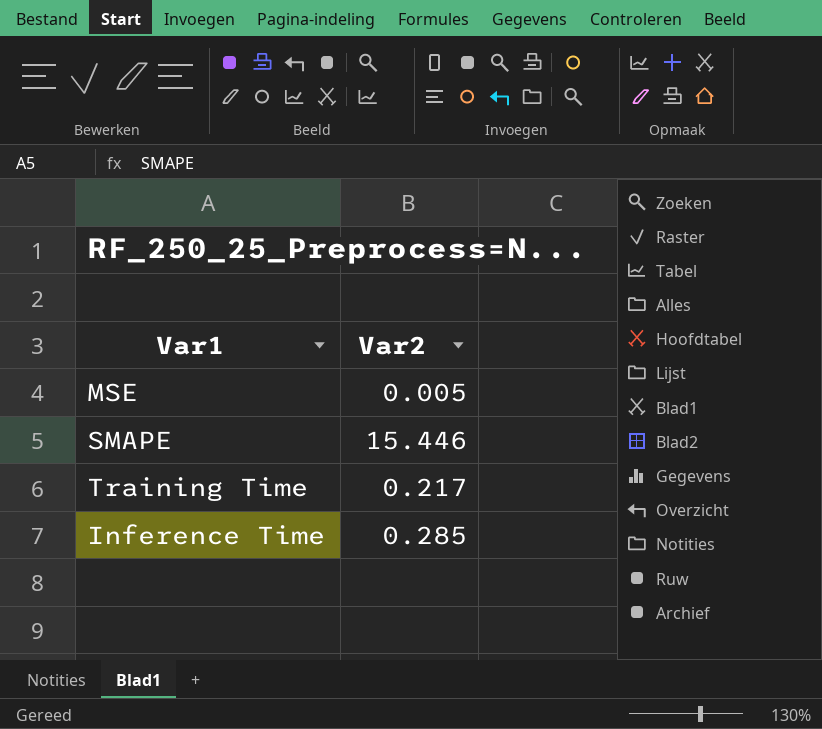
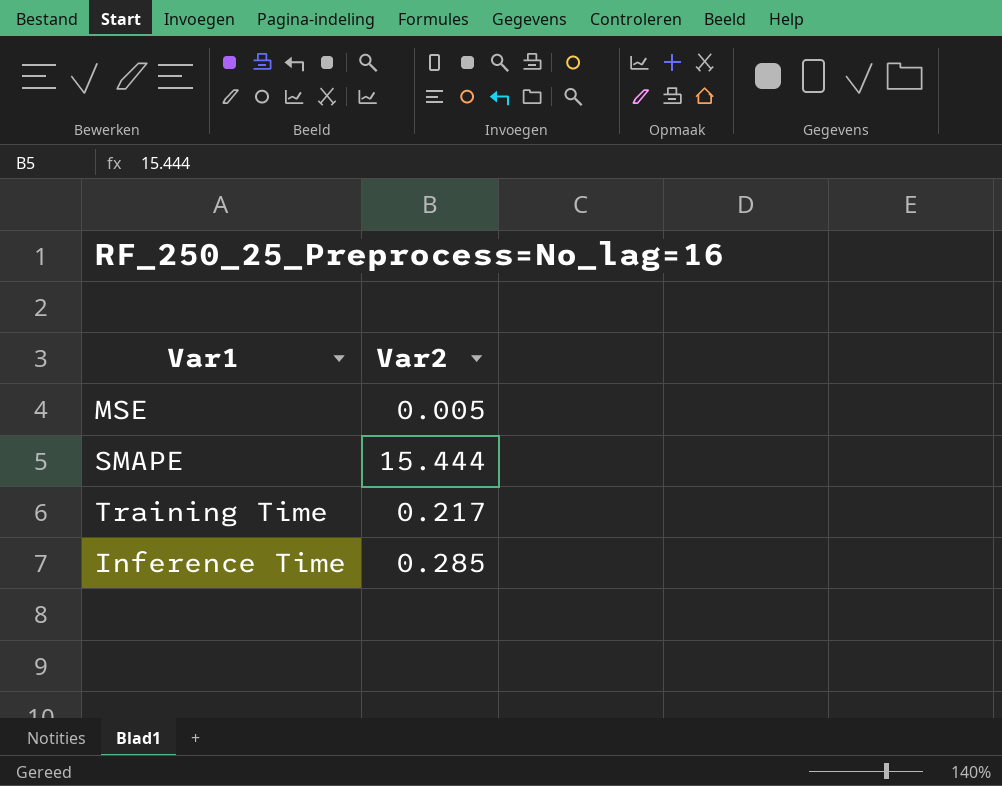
SMAPE | Var2: 15.446 -> 15.444

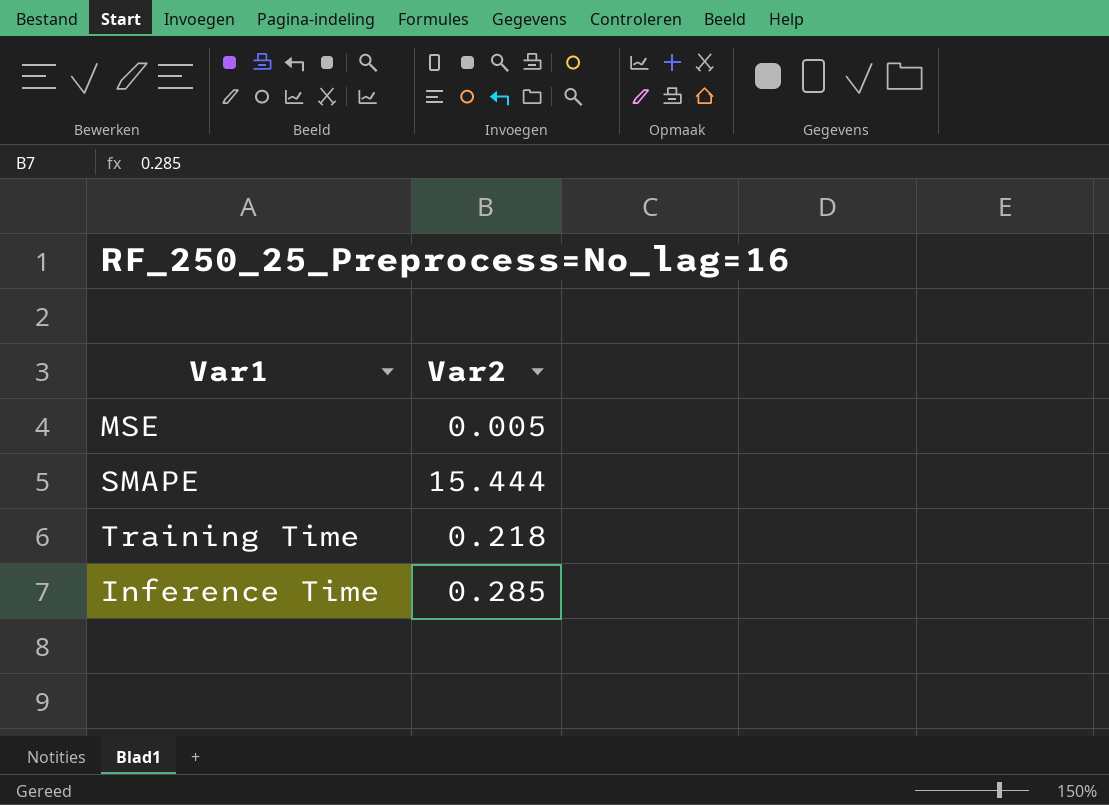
Training Time | Var2: 0.217 -> 0.218

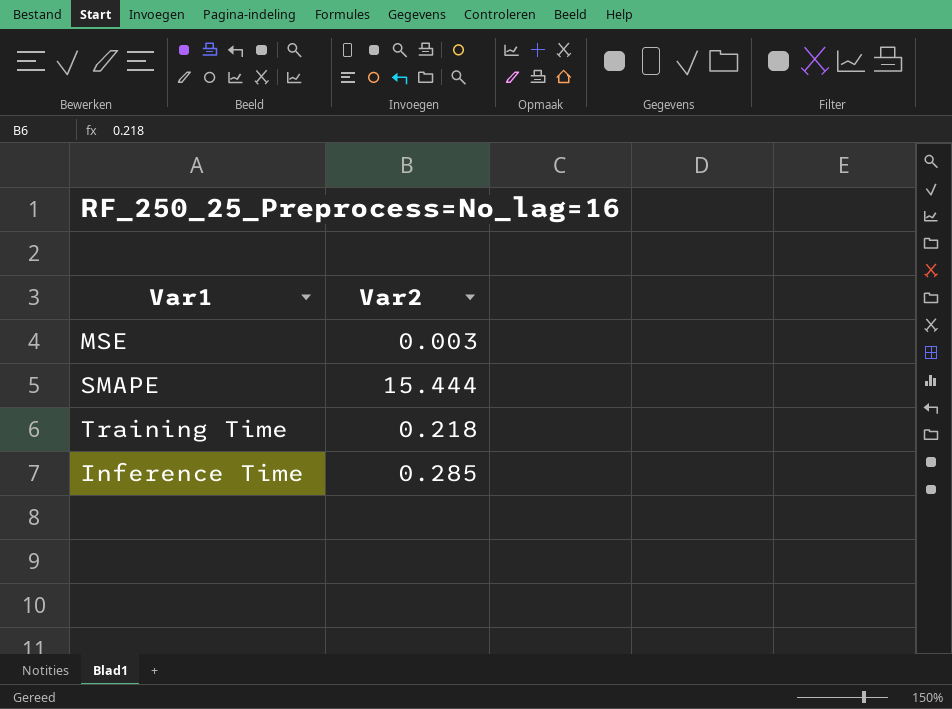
MSE | Var2: 0.005 -> 0.003

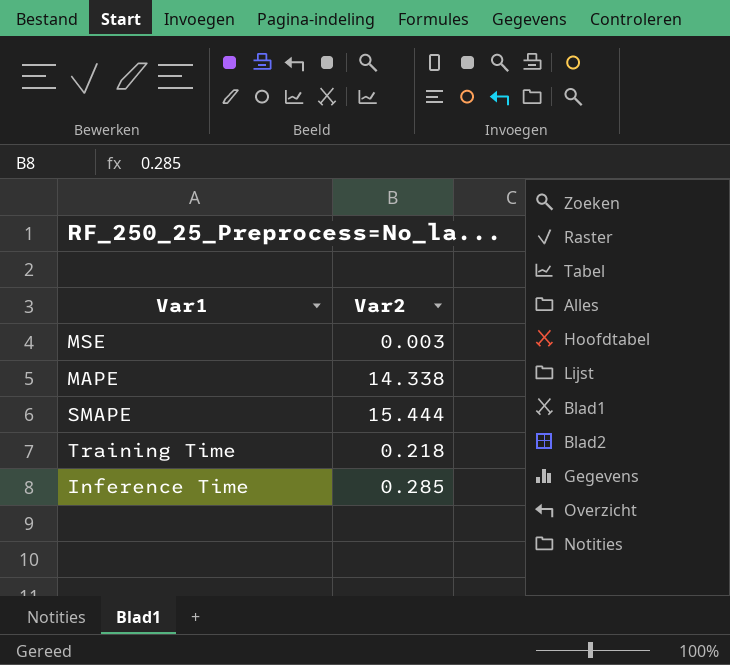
row MAPE: none -> 14.338

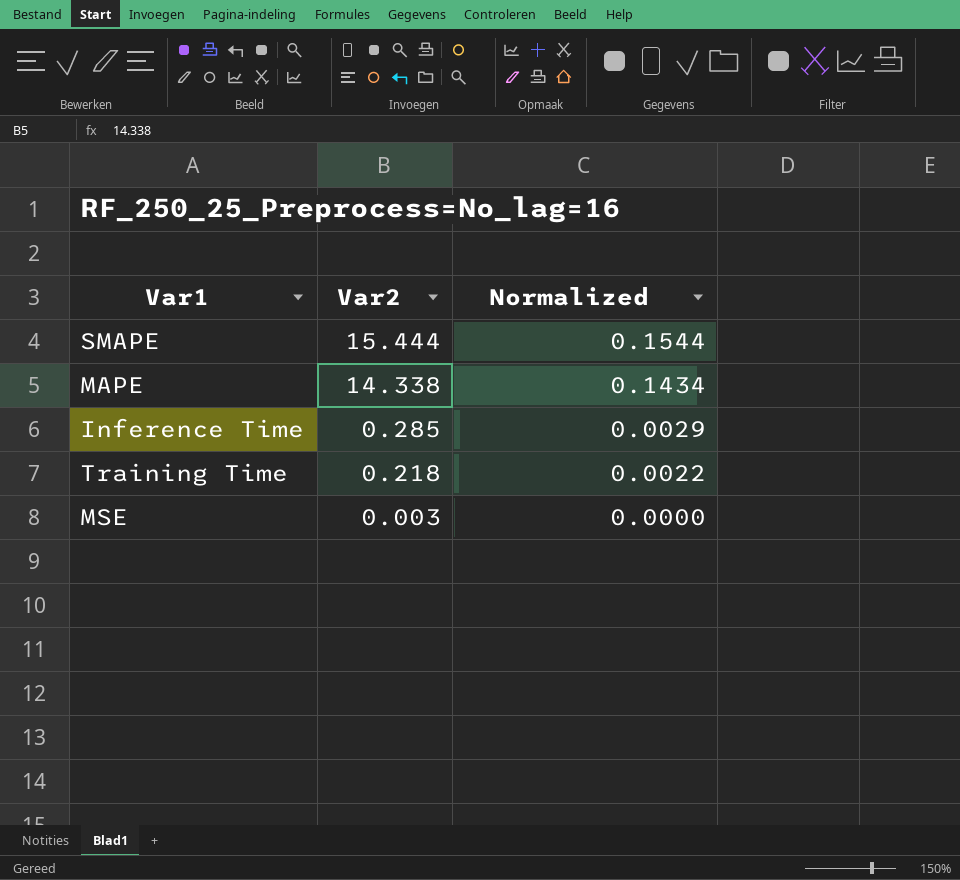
row order: none -> Var2 descending
column Normalized | formula: none -> [Var2] * 0.01

